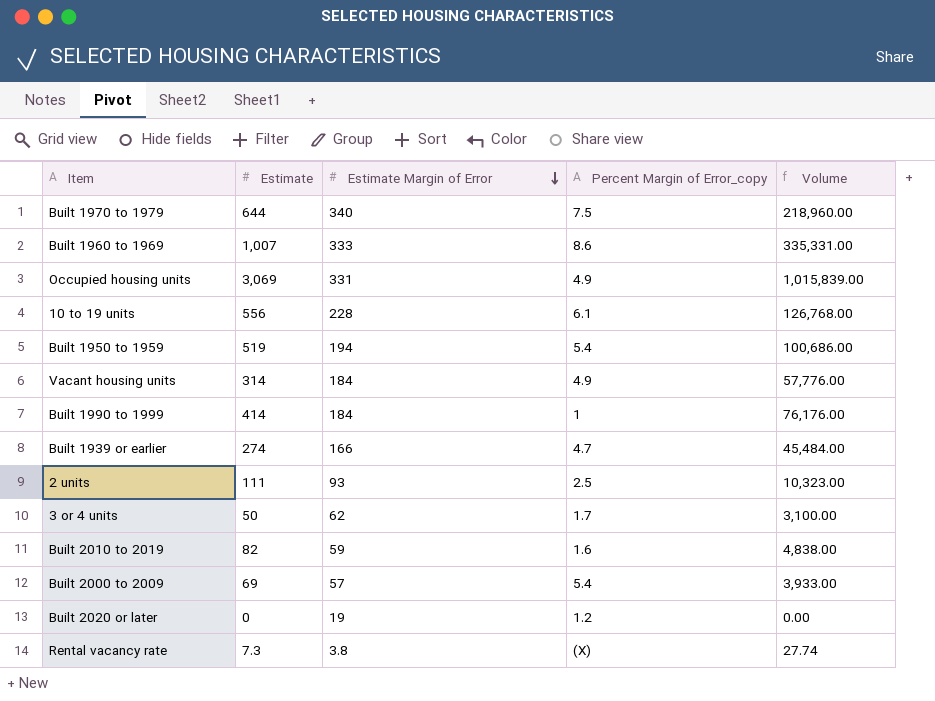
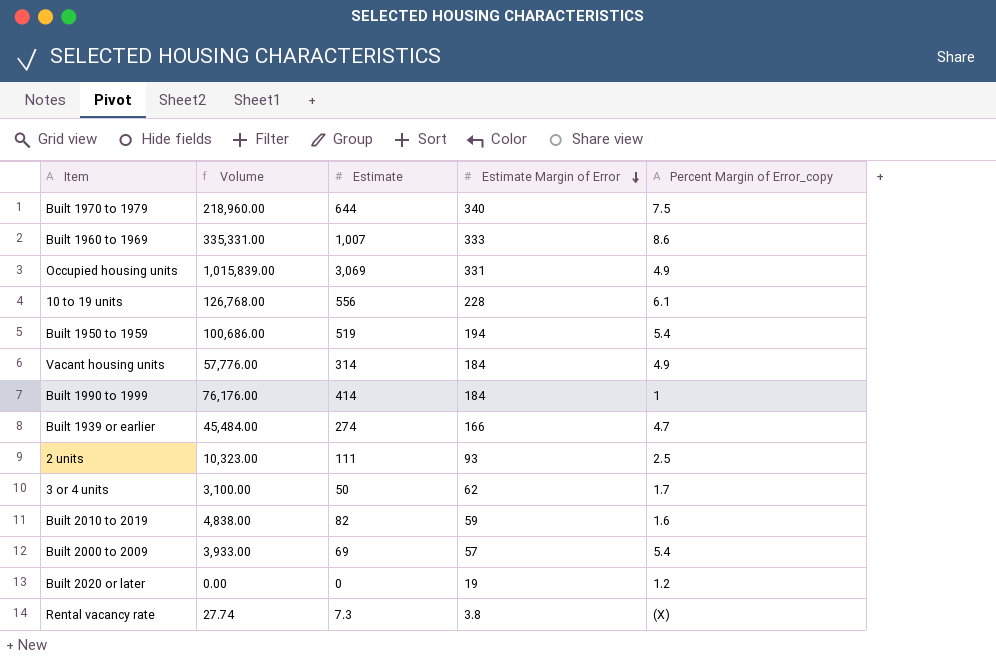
column Volume | position: 5 -> 2

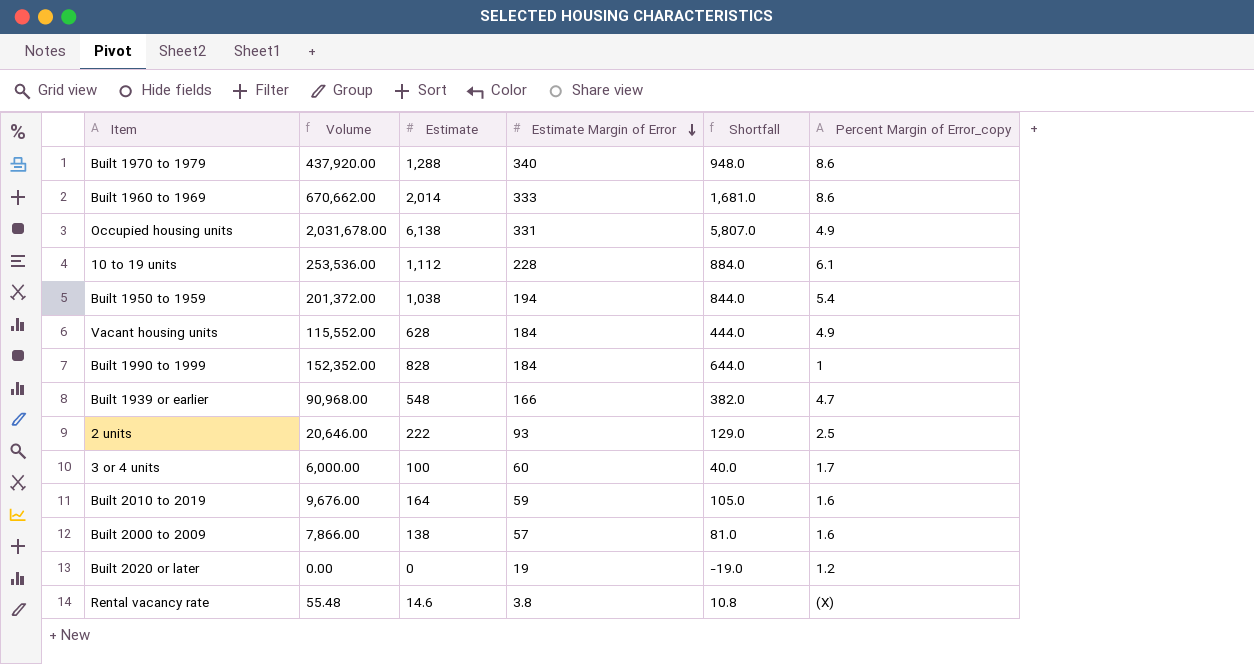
column Shortfall | formula: none -> [Estimate] - [Estimate Margin of Error]
Built 1970 to 1979 | Volume: 218,960.00 -> 437,920.00
Built 1970 to 1979 | Estimate: 644 -> 1,288
Built 1970 to 1979 | Percent Margin of Error_copy: 7.5 -> 8.6
Built 1960 to 1969 | Volume: 335,331.00 -> 670,662.00
Built 1960 to 1969 | Estimate: 1,007 -> 2,014
Occupied housing units | Volume: 1,015,839.00 -> 2,031,678.00
Occupied housing units | Estimate: 3,069 -> 6,138
10 to 19 units | Volume: 126,768.00 -> 253,536.00
10 to 19 units | Estimate: 556 -> 1,112
Built 1950 to 1959 | Volume: 100,686.00 -> 201,372.00
Built 1950 to 1959 | Estimate: 519 -> 1,038
Vacant housing units | Volume: 57,776.00 -> 115,552.00
Vacant housing units | Estimate: 314 -> 628
Built 1990 to 1999 | Volume: 76,176.00 -> 152,352.00
Built 1990 to 1999 | Estimate: 414 -> 828
Built 1939 or earlier | Volume: 45,484.00 -> 90,968.00
Built 1939 or earlier | Estimate: 274 -> 548
2 units | Volume: 10,323.00 -> 20,646.00
2 units | Estimate: 111 -> 222
3 or 4 units | Volume: 3,100.00 -> 6,000.00
3 or 4 units | Estimate: 50 -> 100
3 or 4 units | Estimate Margin of Error: 62 -> 60
Built 2010 to 2019 | Volume: 4,838.00 -> 9,676.00
Built 2010 to 2019 | Estimate: 82 -> 164
Built 2000 to 2009 | Volume: 3,933.00 -> 7,866.00
Built 2000 to 2009 | Estimate: 69 -> 138
Built 2000 to 2009 | Percent Margin of Error_copy: 5.4 -> 1.6
Rental vacancy rate | Volume: 27.74 -> 55.48
Rental vacancy rate | Estimate: 7.3 -> 14.6

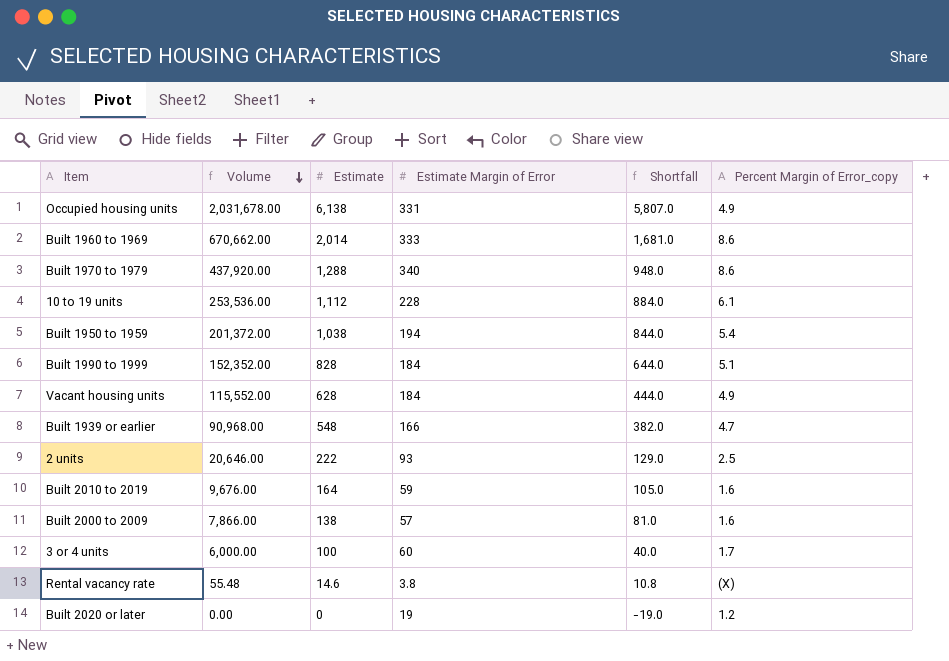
row order: Estimate Margin of Error descending -> Volume descending
Built 1990 to 1999 | Percent Margin of Error_copy: 1 -> 5.1

